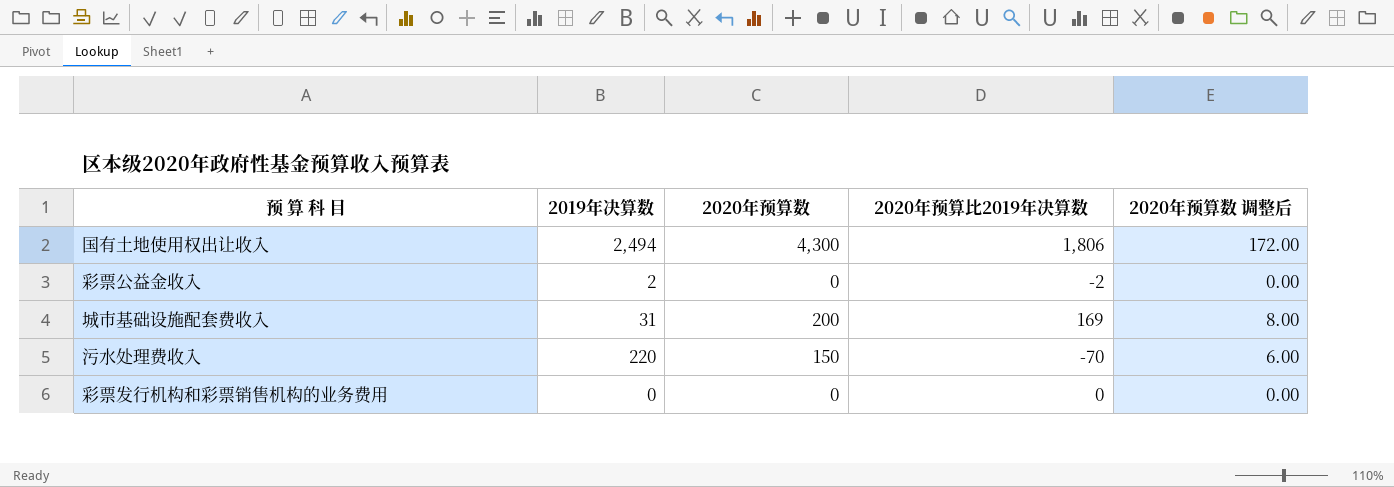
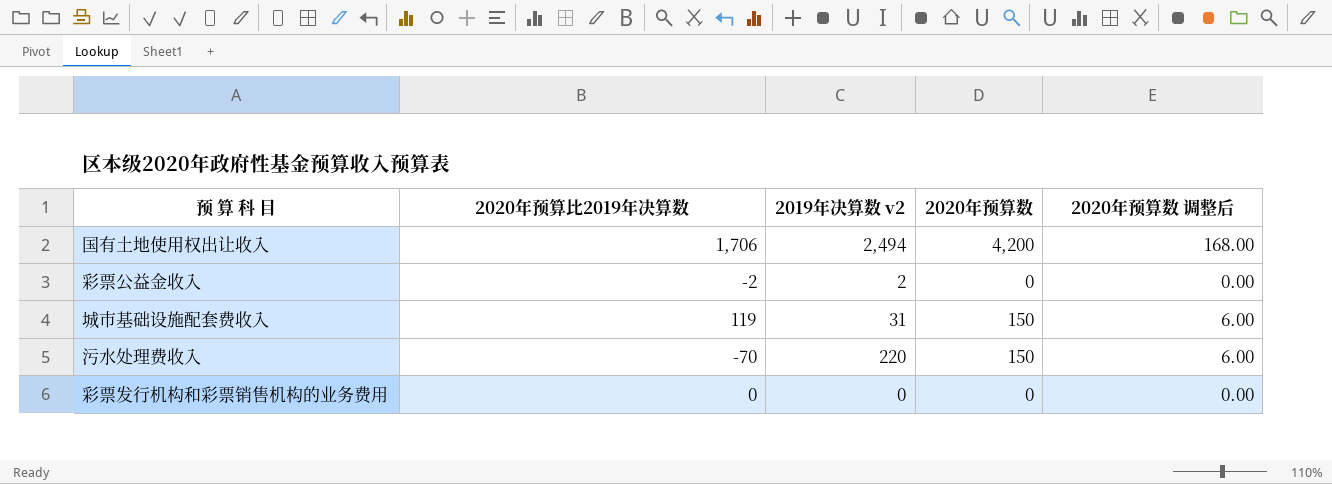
column 2020年预算比2019年决算数 | position: 4 -> 2
column name: 2019年决算数 -> 2019年决算数 v2
国有土地使用权出让收入 | 2020年预算比2019年决算数: 1,806 -> 1,706
国有土地使用权出让收入 | 2020年预算数: 4,300 -> 4,200
国有土地使用权出让收入 | 2020年预算数 调整后: 172.00 -> 168.00
城市基础设施配套费收入 | 2020年预算比2019年决算数: 169 -> 119
城市基础设施配套费收入 | 2020年预算数: 200 -> 150
城市基础设施配套费收入 | 2020年预算数 调整后: 8.00 -> 6.00

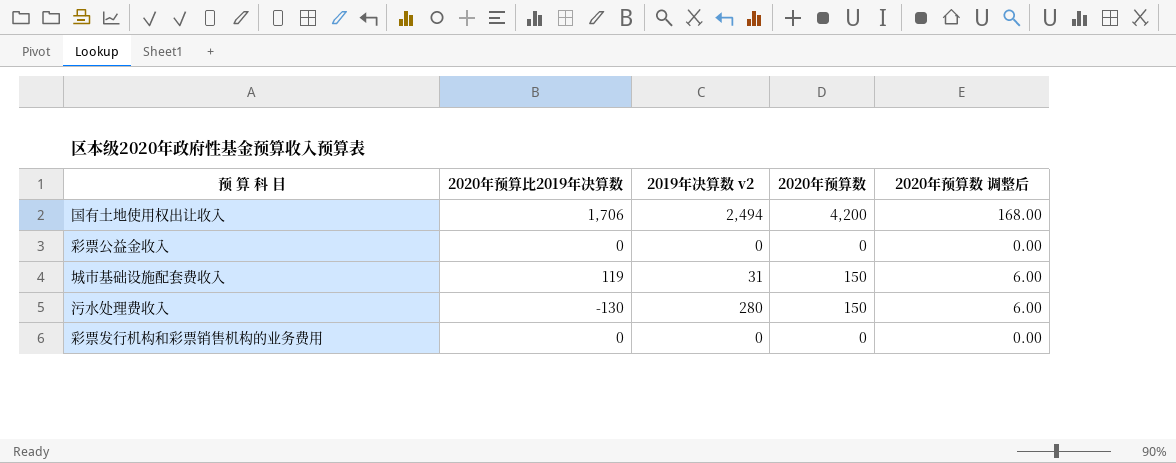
彩票公益金收入 | 2020年预算比2019年决算数: -2 -> 0
彩票公益金收入 | 2019年决算数 v2: 2 -> 0
污水处理费收入 | 2020年预算比2019年决算数: -70 -> -130
污水处理费收入 | 2019年决算数 v2: 220 -> 280

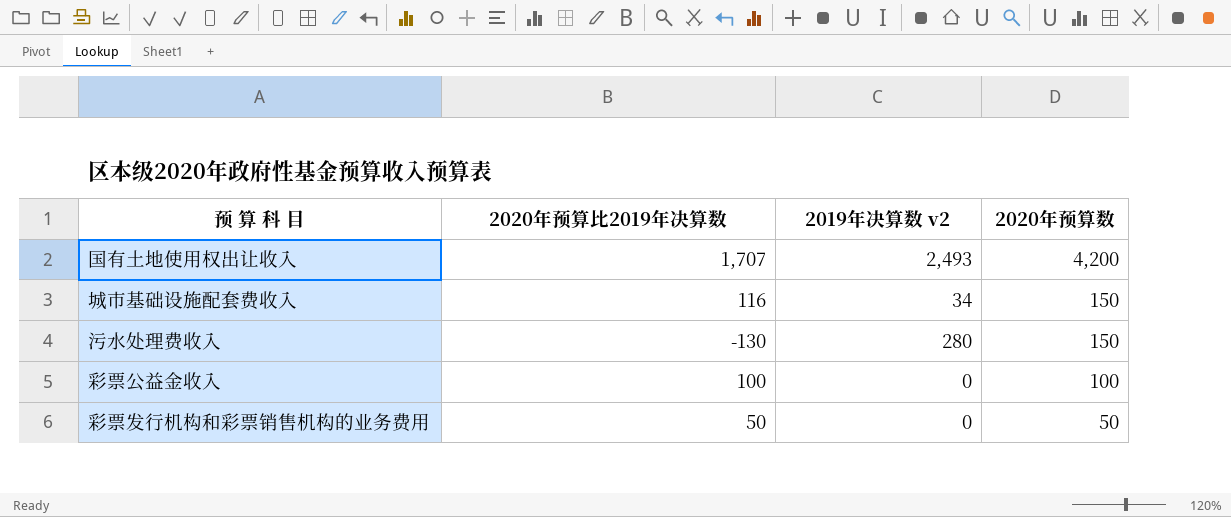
row order: none -> 2020年预算数 descending
column 2020年预算数 调整后 | formula: [2020年预算数] * 0.04 -> none
国有土地使用权出让收入 | 2020年预算比2019年决算数: 1,706 -> 1,707
国有土地使用权出让收入 | 2019年决算数 v2: 2,494 -> 2,493
城市基础设施配套费收入 | 2020年预算比2019年决算数: 119 -> 116
城市基础设施配套费收入 | 2019年决算数 v2: 31 -> 34
彩票公益金收入 | 2020年预算比2019年决算数: 0 -> 100
彩票公益金收入 | 2020年预算数: 0 -> 100
彩票发行机构和彩票销售机构的业务费用 | 2020年预算比2019年决算数: 0 -> 50
彩票发行机构和彩票销售机构的业务费用 | 2020年预算数: 0 -> 50

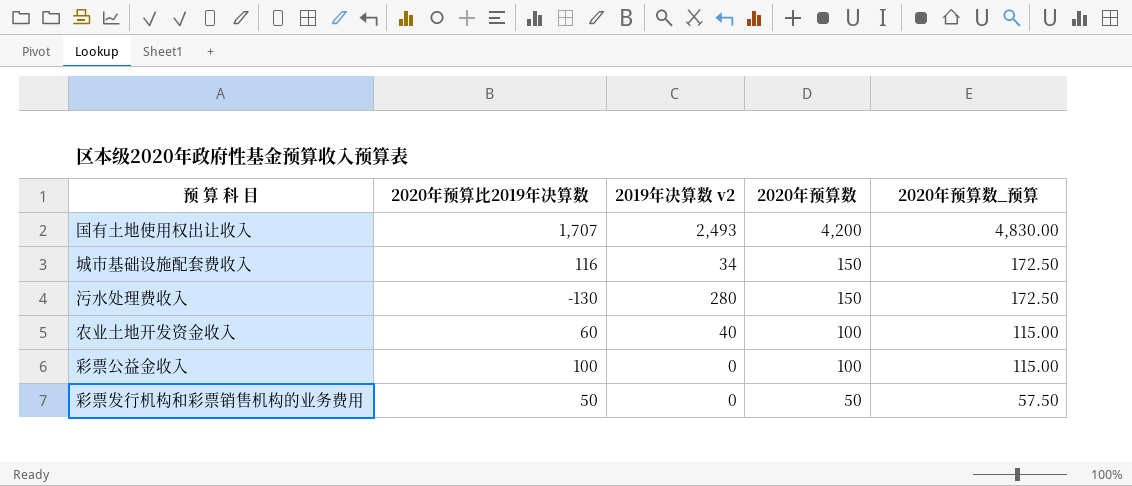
column 2020年预算数_预算 | formula: none -> [2020年预算数] * 1.15
row 农业土地开发资金收入: none -> 60 | 40 | 100 | 115.00

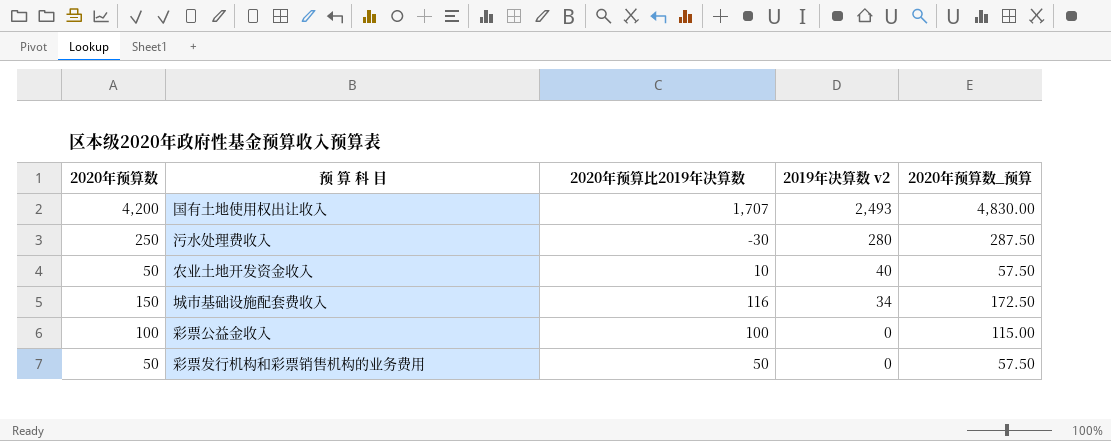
row order: 2020年预算数 descending -> 2019年决算数 v2 descending
column 2020年预算数 | position: 4 -> 1
污水处理费收入 | 2020年预算数: 150 -> 250
污水处理费收入 | 2020年预算比2019年决算数: -130 -> -30
污水处理费收入 | 2020年预算数_预算: 172.50 -> 287.50
农业土地开发资金收入 | 2020年预算数: 100 -> 50
农业土地开发资金收入 | 2020年预算比2019年决算数: 60 -> 10
农业土地开发资金收入 | 2020年预算数_预算: 115.00 -> 57.50

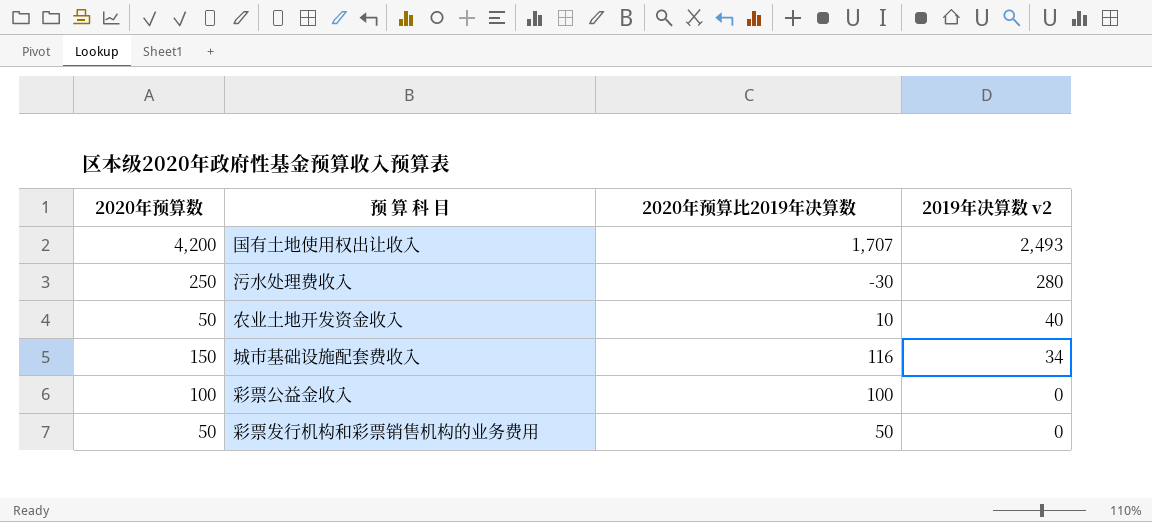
column 2020年预算数_预算 | formula: [2020年预算数] * 1.15 -> none

